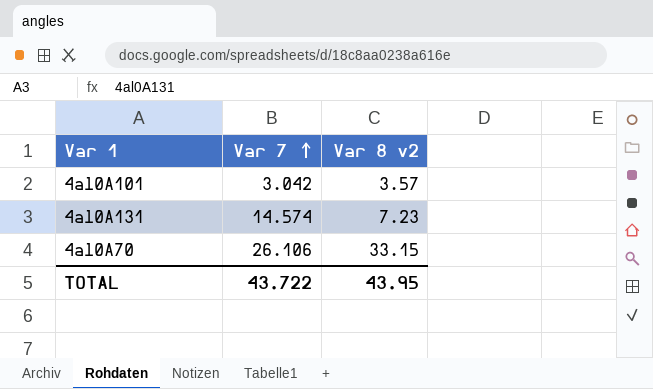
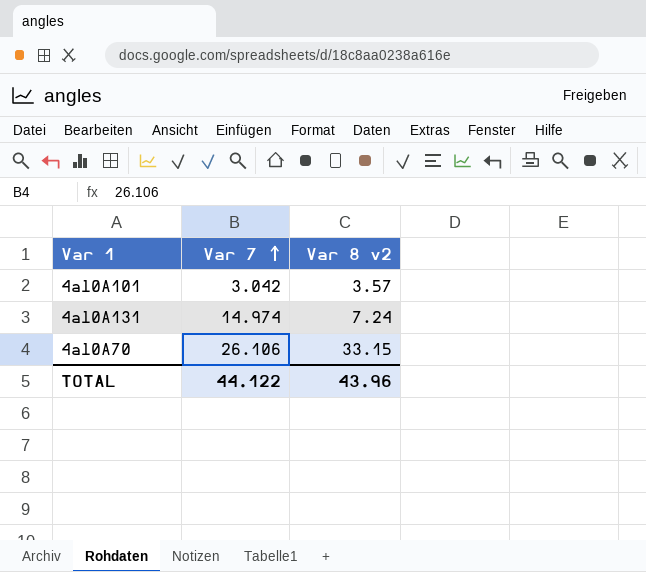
4al0A131 | Var 7: 14.574 -> 14.974
4al0A131 | Var 8 v2: 7.23 -> 7.24
TOTAL | Var 7: 43.722 -> 44.122
TOTAL | Var 8 v2: 43.95 -> 43.96

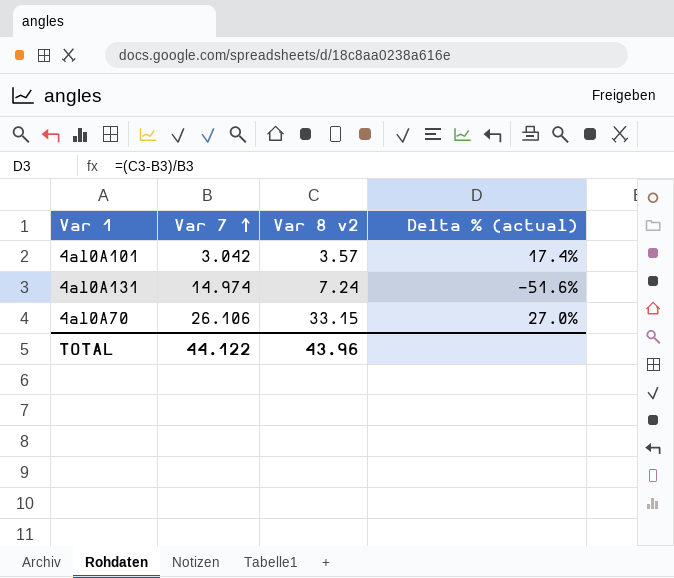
column Delta % (actual) | formula: none -> ([Var 8 v2] - [Var 7]) / [Var 7]

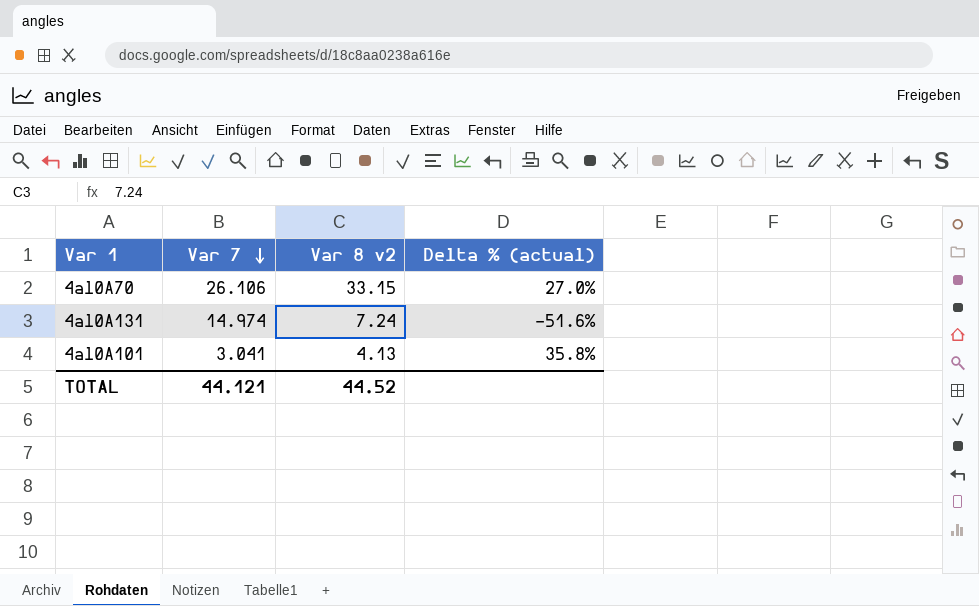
row order: Var 7 ascending -> Var 7 descending
4al0A101 | Var 7: 3.042 -> 3.041
4al0A101 | Var 8 v2: 3.57 -> 4.13
4al0A101 | Delta % (actual): 17.4% -> 35.8%
TOTAL | Var 7: 44.122 -> 44.121
TOTAL | Var 8 v2: 43.96 -> 44.52

